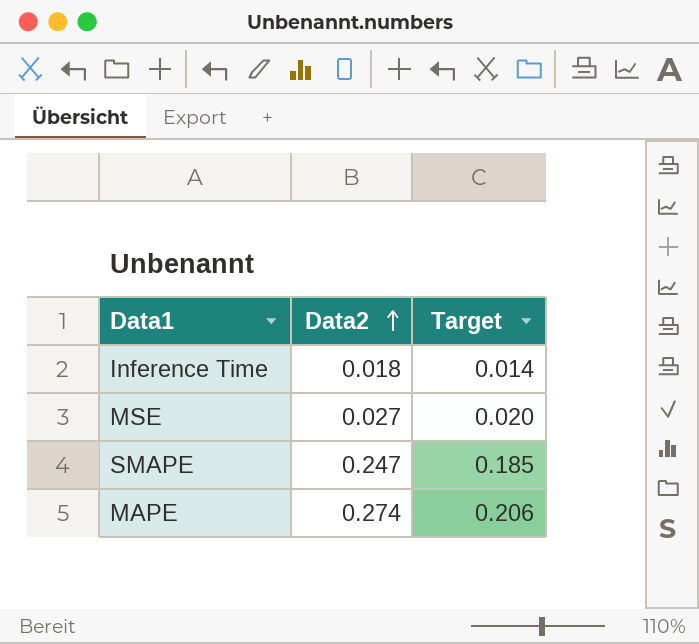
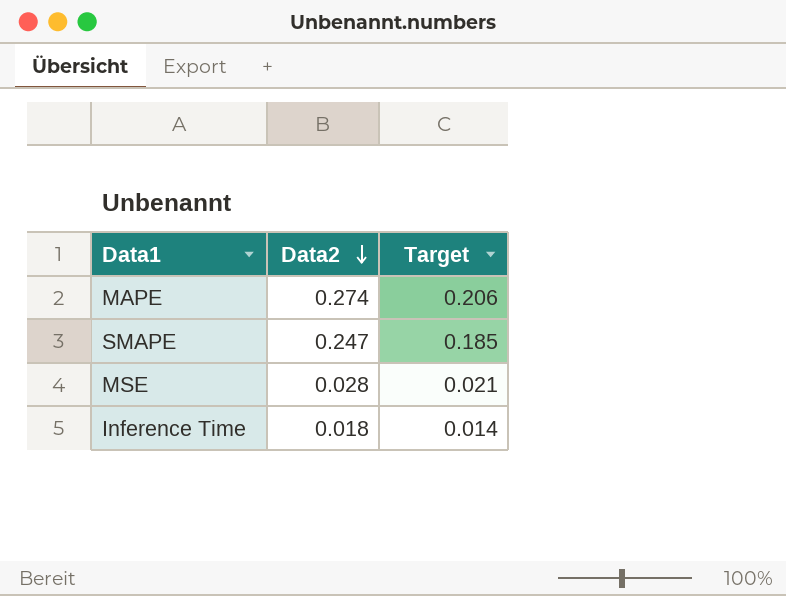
row order: Data2 ascending -> Data2 descending
MSE | Data2: 0.027 -> 0.028
MSE | Target: 0.020 -> 0.021

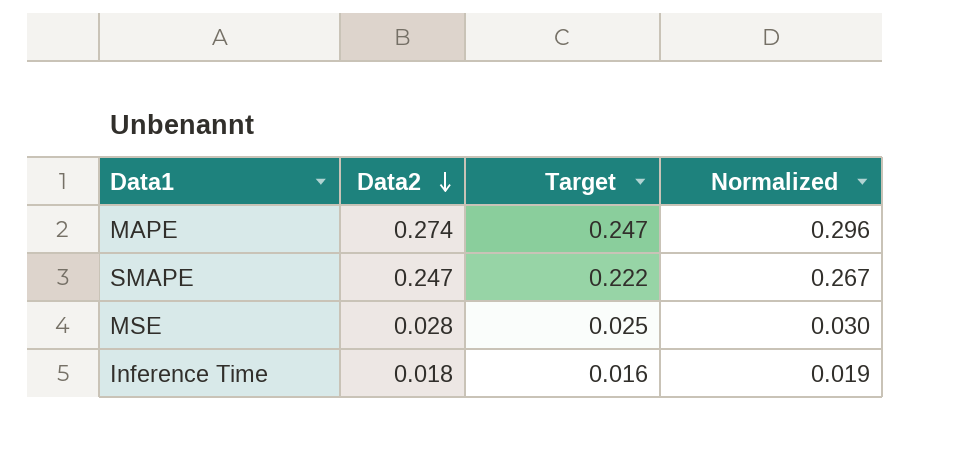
column Target | formula: [Data2] * 0.75 -> [Data2] * 0.9
column Normalized | formula: none -> [Data2] * 1.08

